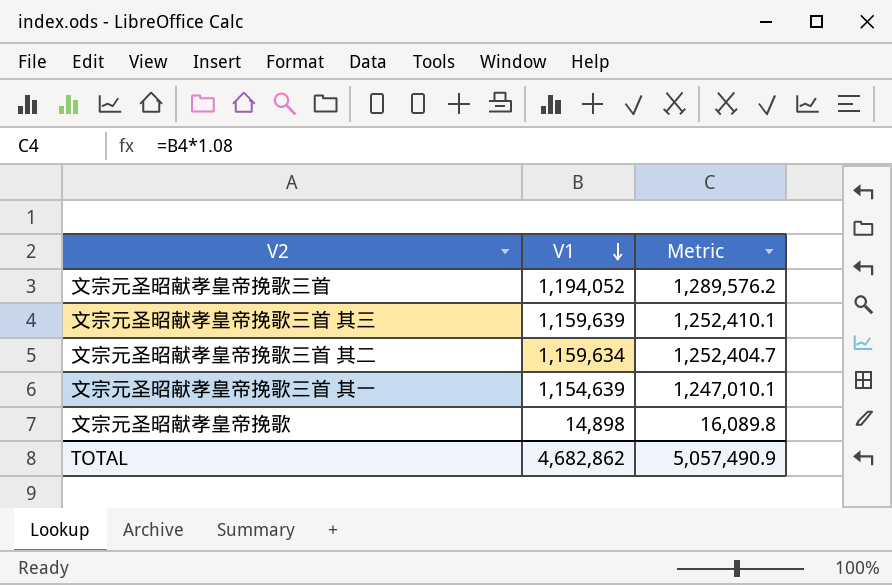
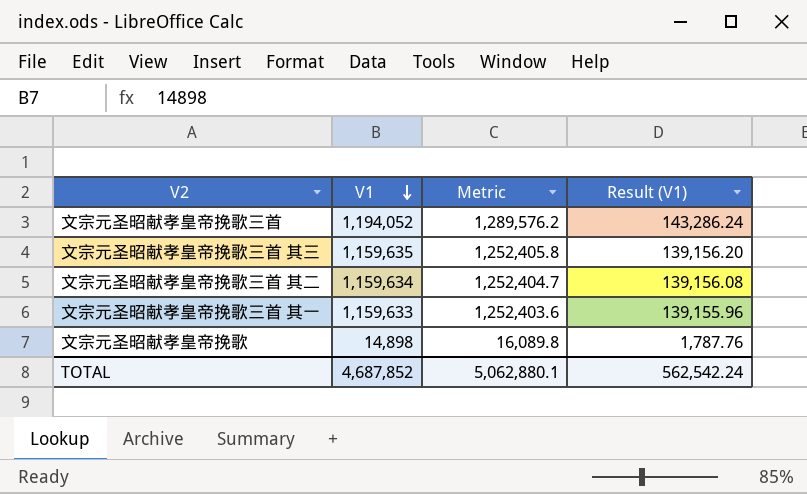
column Result (V1) | formula: none -> [V1] * 0.12
文宗元圣昭献孝皇帝挽歌三首 其三 | V1: 1,159,639 -> 1,159,635
文宗元圣昭献孝皇帝挽歌三首 其三 | Metric: 1,252,410.1 -> 1,252,405.8
文宗元圣昭献孝皇帝挽歌三首 其一 | V1: 1,154,639 -> 1,159,633
文宗元圣昭献孝皇帝挽歌三首 其一 | Metric: 1,247,010.1 -> 1,252,403.6
TOTAL | V1: 4,682,862 -> 4,687,852
TOTAL | Metric: 5,057,490.9 -> 5,062,880.1

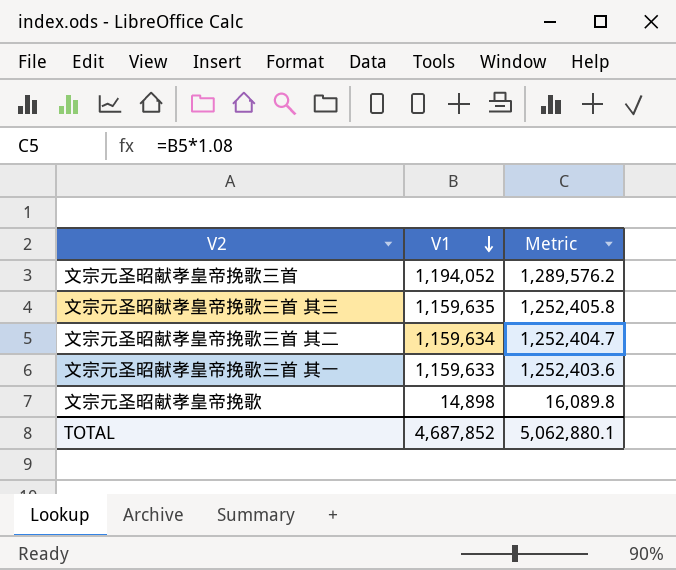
column Result (V1) | formula: [V1] * 0.12 -> none

